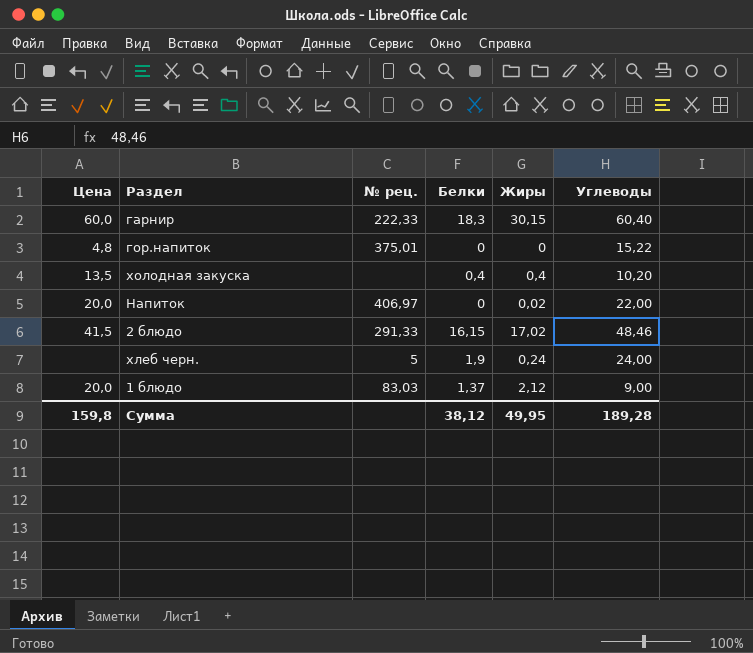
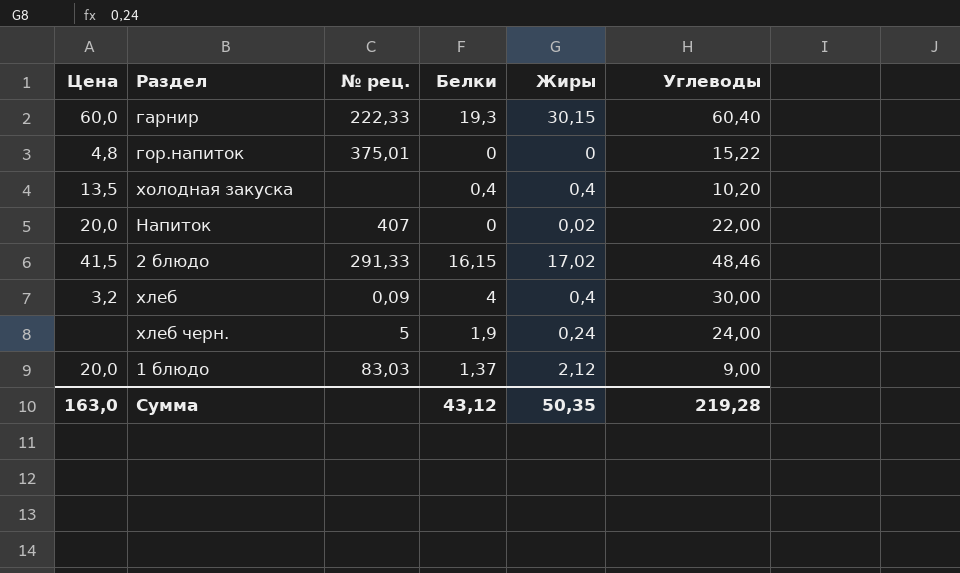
гарнир | Белки: 18,3 -> 19,3
Напиток | № рец.: 406,97 -> 407
row хлеб: none -> 3,2 | 0,09 | 4 | 0,4 | 30,00
Сумма | Цена: 159,8 -> 163,0
Сумма | Белки: 38,12 -> 43,12
Сумма | Жиры: 49,95 -> 50,35
Сумма | Углеводы: 189,28 -> 219,28

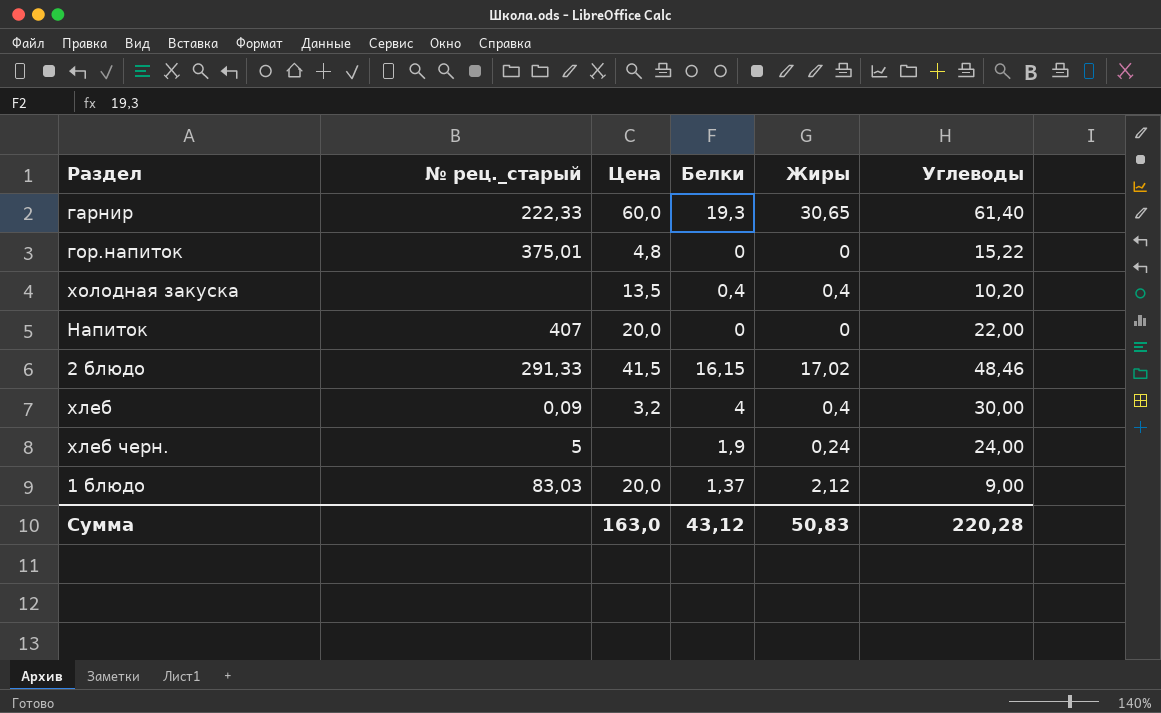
column name: № рец. -> № рец._старый
column Цена | position: 1 -> 3
гарнир | Жиры: 30,15 -> 30,65
гарнир | Углеводы: 60,40 -> 61,40
Напиток | Жиры: 0,02 -> 0
Сумма | Жиры: 50,35 -> 50,83
Сумма | Углеводы: 219,28 -> 220,28

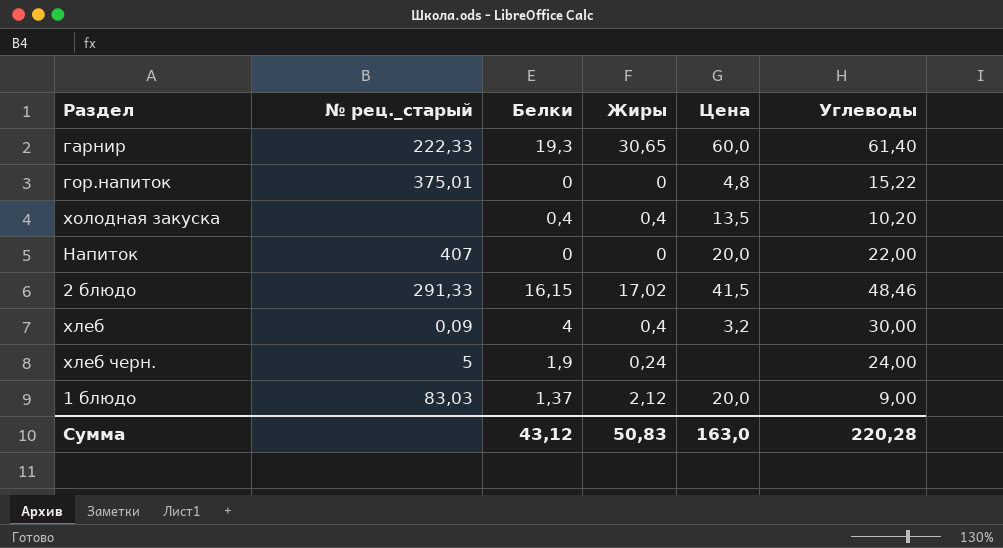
column Цена | position: 3 -> 5

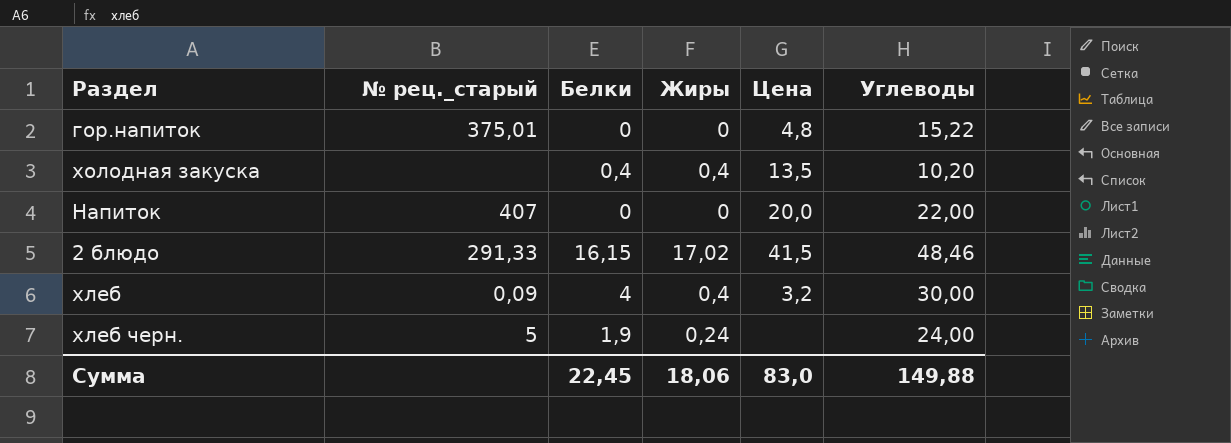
row гарнир: 222,33 | 19,3 | 30,65 | 60,0 | 61,40 -> none
row 1 блюдо: 83,03 | 1,37 | 2,12 | 20,0 | 9,00 -> none
Сумма | Белки: 43,12 -> 22,45
Сумма | Жиры: 50,83 -> 18,06
Сумма | Цена: 163,0 -> 83,0
Сумма | Углеводы: 220,28 -> 149,88

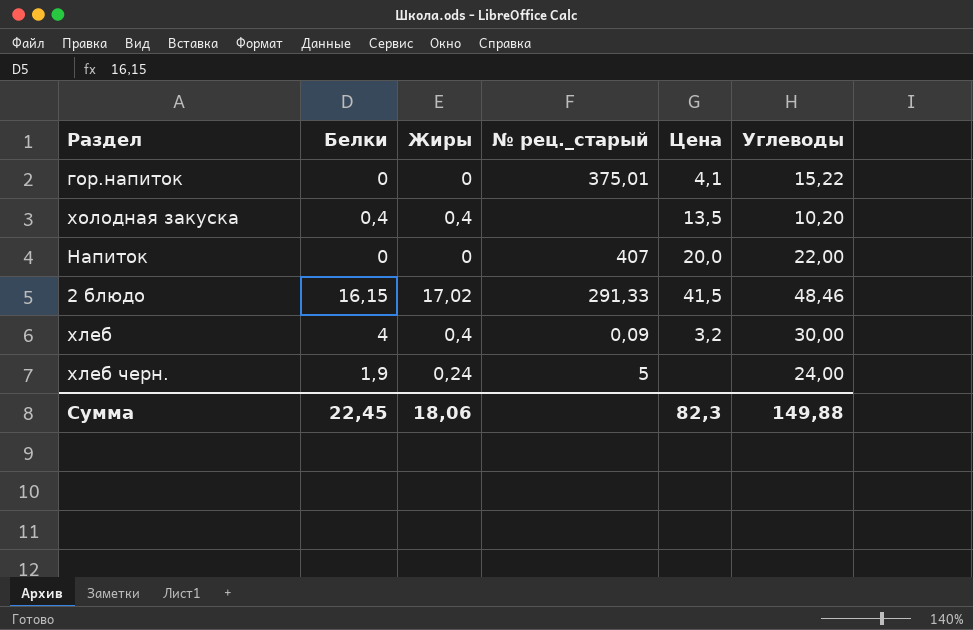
column № рец._старый | position: 2 -> 4
гор.напиток | Цена: 4,8 -> 4,1
Сумма | Цена: 83,0 -> 82,3

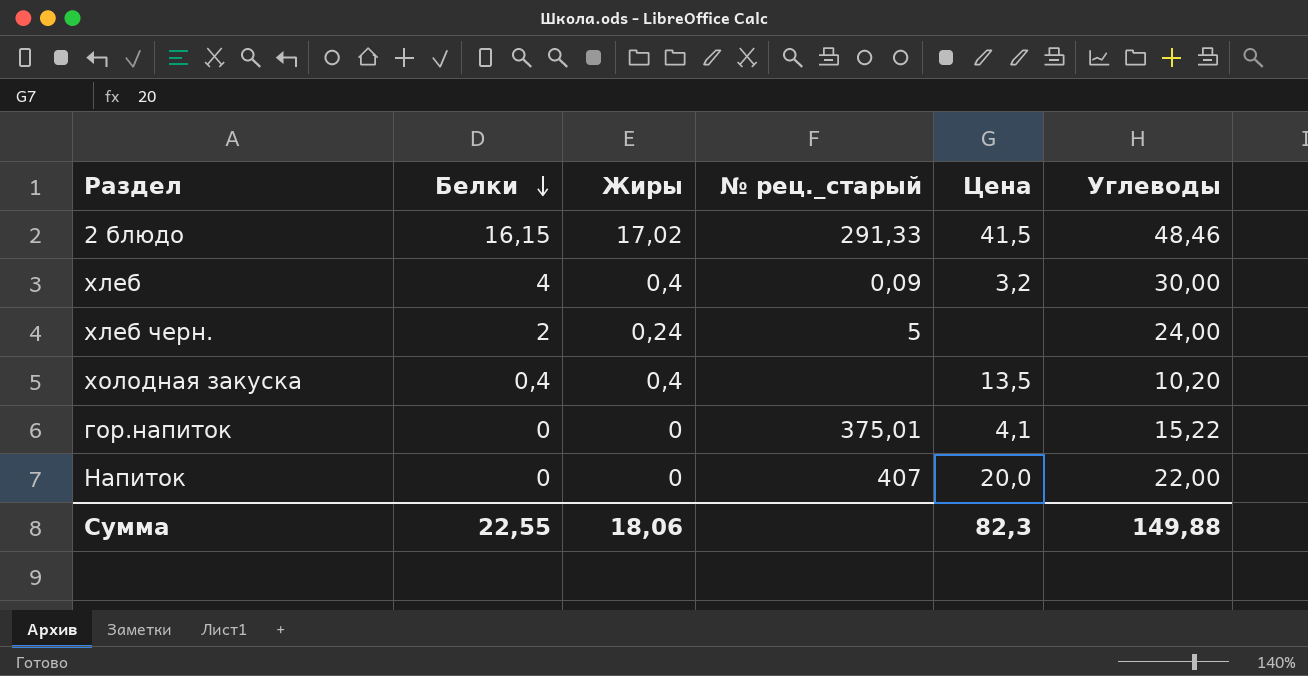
row order: none -> Белки descending
хлеб черн. | Белки: 1,9 -> 2
Сумма | Белки: 22,45 -> 22,55

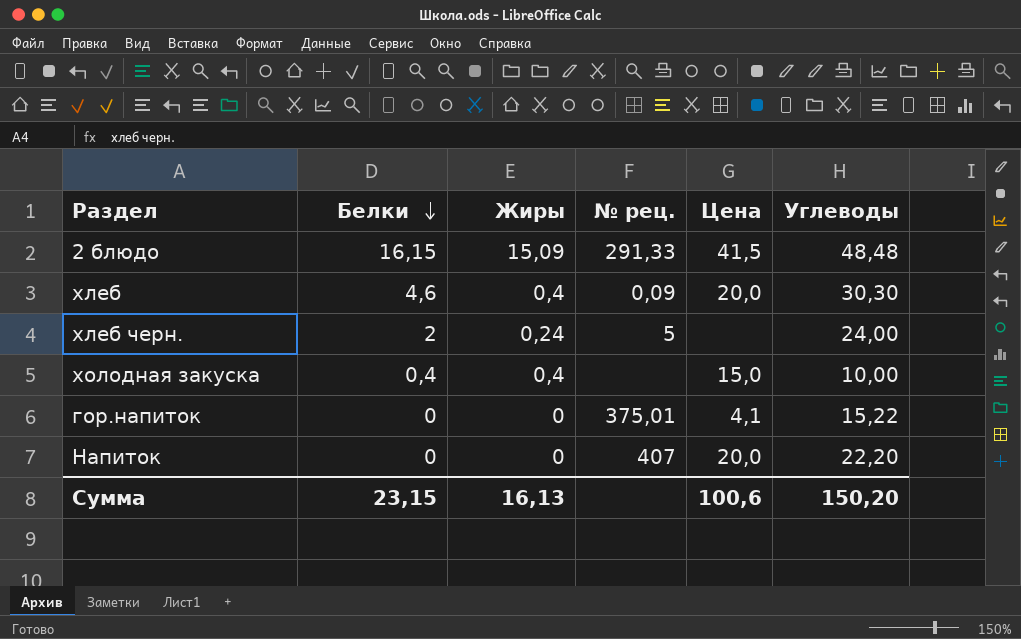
column name: № рец._старый -> № рец.
2 блюдо | Жиры: 17,02 -> 15,09
2 блюдо | Углеводы: 48,46 -> 48,48
хлеб | Белки: 4 -> 4,6
хлеб | Цена: 3,2 -> 20,0
хлеб | Углеводы: 30,00 -> 30,30
холодная закуска | Цена: 13,5 -> 15,0
холодная закуска | Углеводы: 10,20 -> 10,00
Напиток | Углеводы: 22,00 -> 22,20
Сумма | Белки: 22,55 -> 23,15
Сумма | Жиры: 18,06 -> 16,13
Сумма | Цена: 82,3 -> 100,6
Сумма | Углеводы: 149,88 -> 150,20

